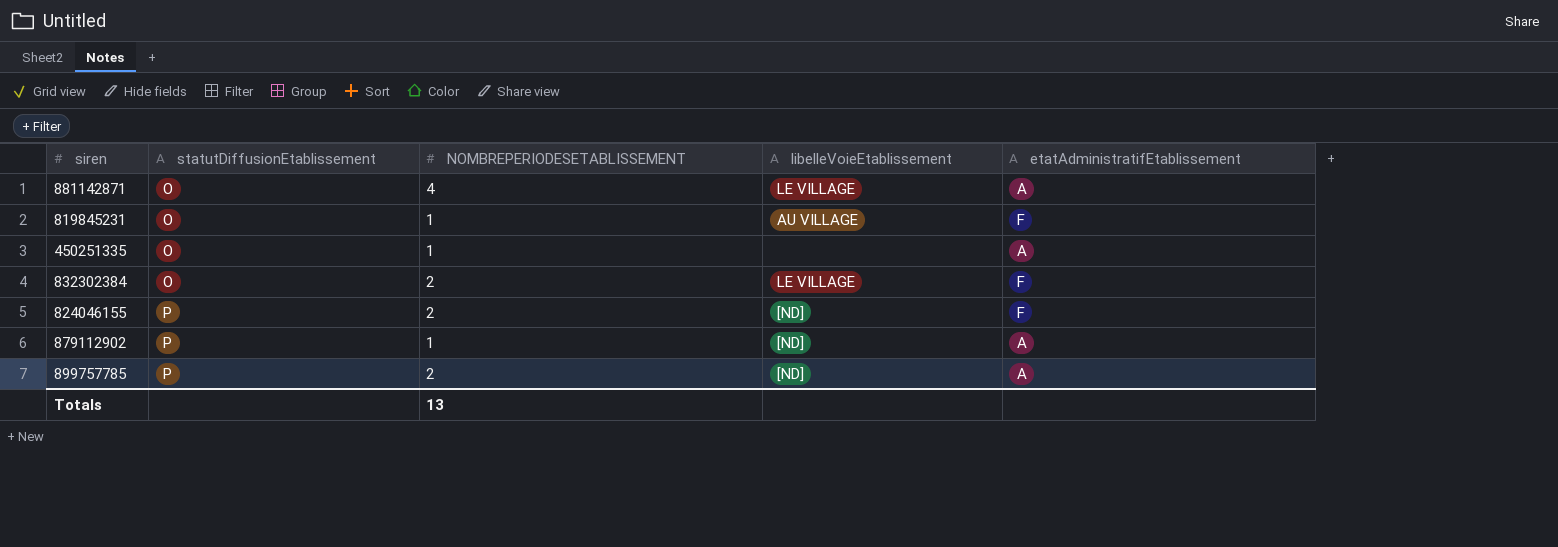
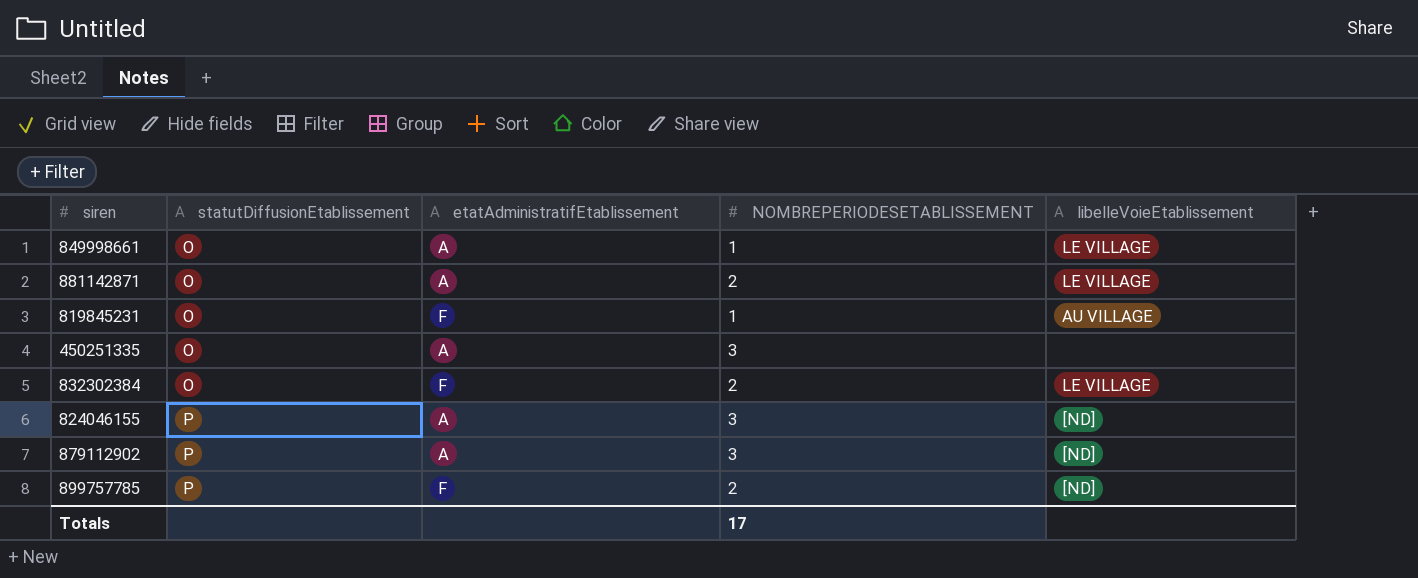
column etatAdministratifEtablissement | position: 5 -> 3
row 849998661: none -> O | A | 1 | LE VILLAGE
881142871 | NOMBREPERIODESETABLISSEMENT: 4 -> 2
450251335 | NOMBREPERIODESETABLISSEMENT: 1 -> 3
824046155 | etatAdministratifEtablissement: F -> A
824046155 | NOMBREPERIODESETABLISSEMENT: 2 -> 3
879112902 | NOMBREPERIODESETABLISSEMENT: 1 -> 3
899757785 | etatAdministratifEtablissement: A -> F
Totals | NOMBREPERIODESETABLISSEMENT: 13 -> 17

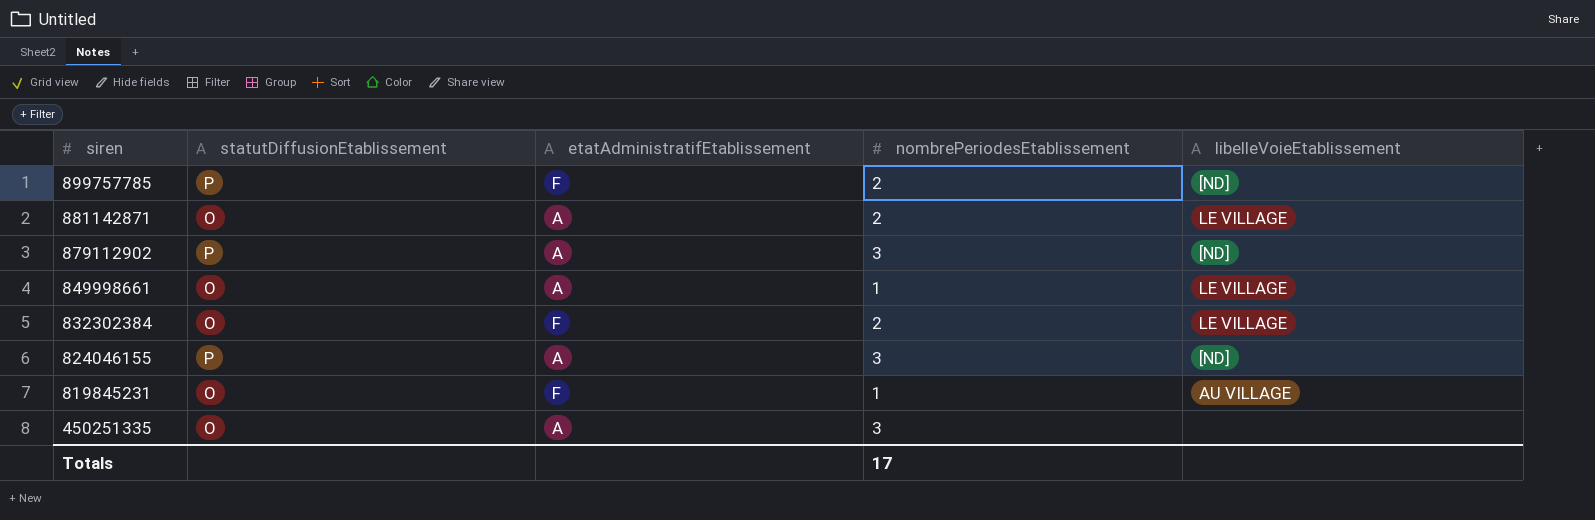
row order: statutDiffusionEtablissement ascending -> siren descending
column name: NOMBREPERIODESETABLISSEMENT -> nombrePeriodesEtablissement

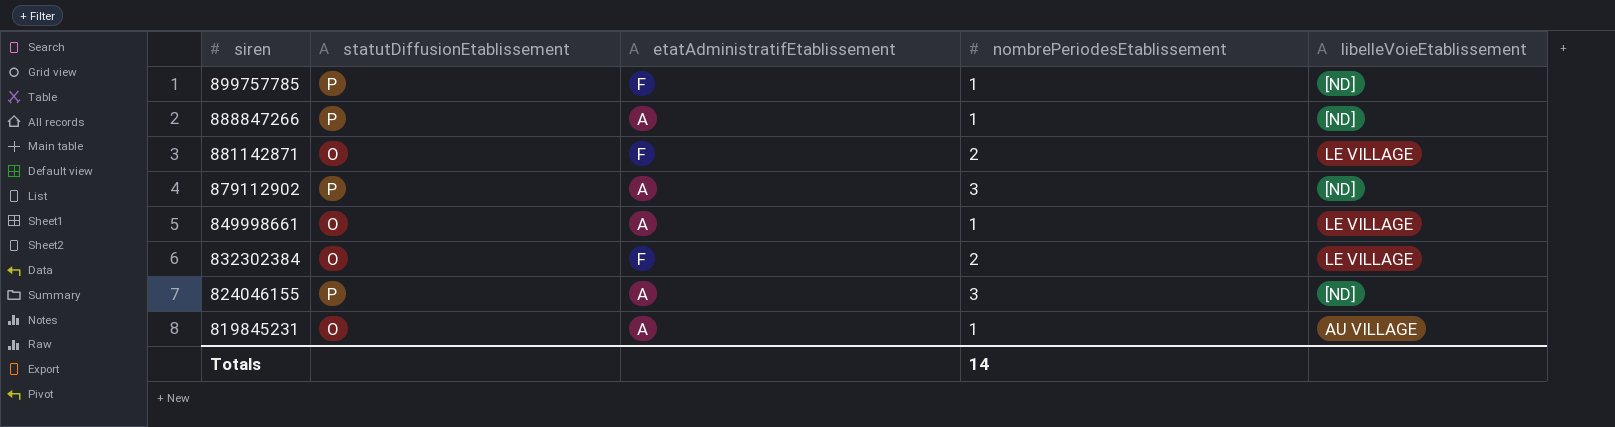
row 450251335: O | A | 3 | none -> none
899757785 | nombrePeriodesEtablissement: 2 -> 1
row 888847266: none -> P | A | 1 | [ND]
881142871 | etatAdministratifEtablissement: A -> F
819845231 | etatAdministratifEtablissement: F -> A
Totals | nombrePeriodesEtablissement: 17 -> 14

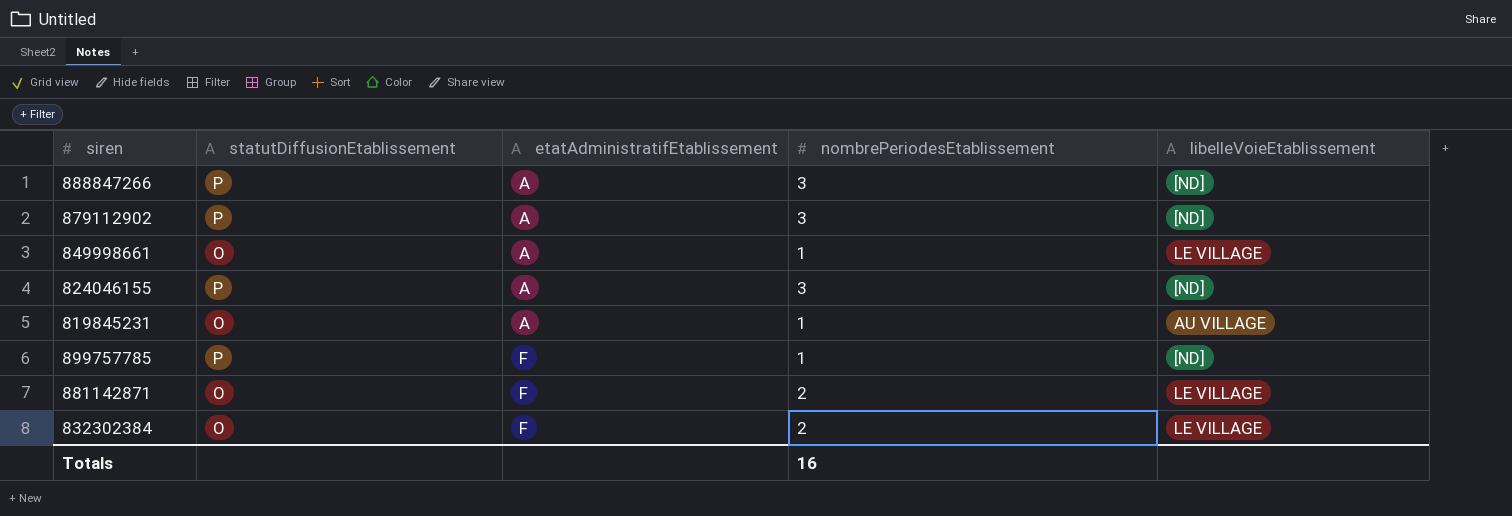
row order: siren descending -> etatAdministratifEtablissement ascending
888847266 | nombrePeriodesEtablissement: 1 -> 3
Totals | nombrePeriodesEtablissement: 14 -> 16

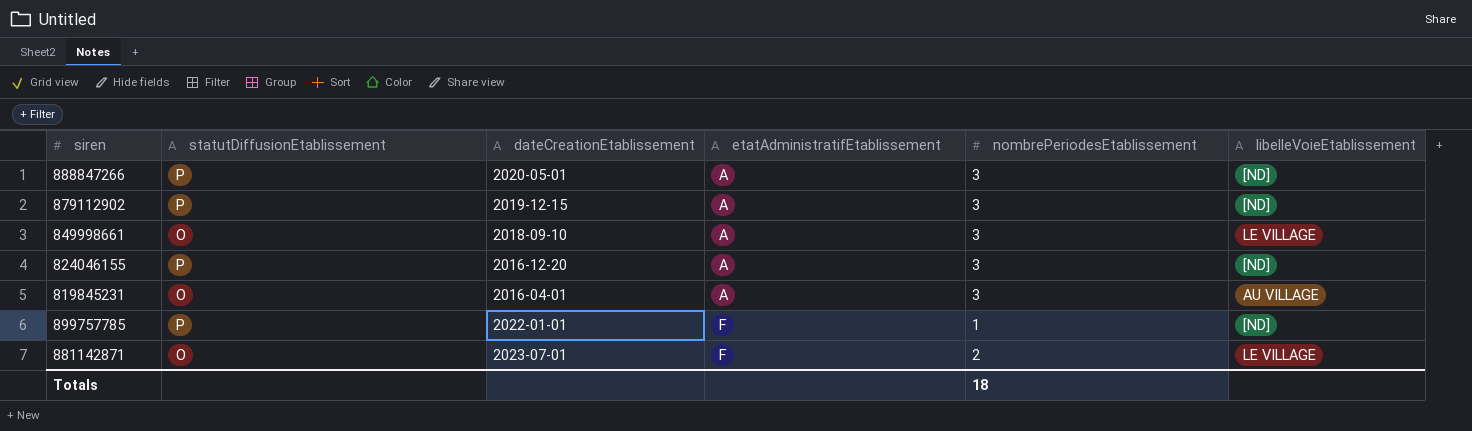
column dateCreationEtablissement | position: none -> 3
row 832302384: O | F | 2 | LE VILLAGE -> none
849998661 | nombrePeriodesEtablissement: 1 -> 3
819845231 | nombrePeriodesEtablissement: 1 -> 3
Totals | nombrePeriodesEtablissement: 16 -> 18

